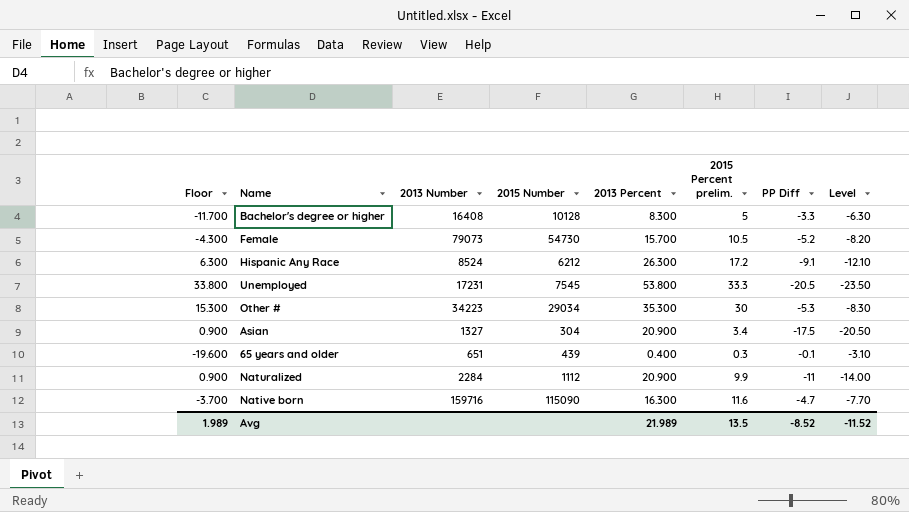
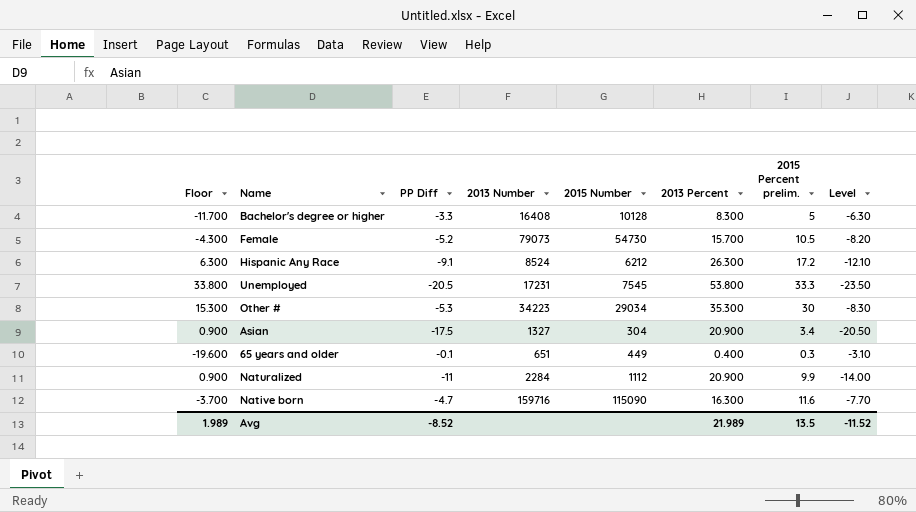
column PP Diff | position: 7 -> 3
65 years and older | 2015 Number: 439 -> 449

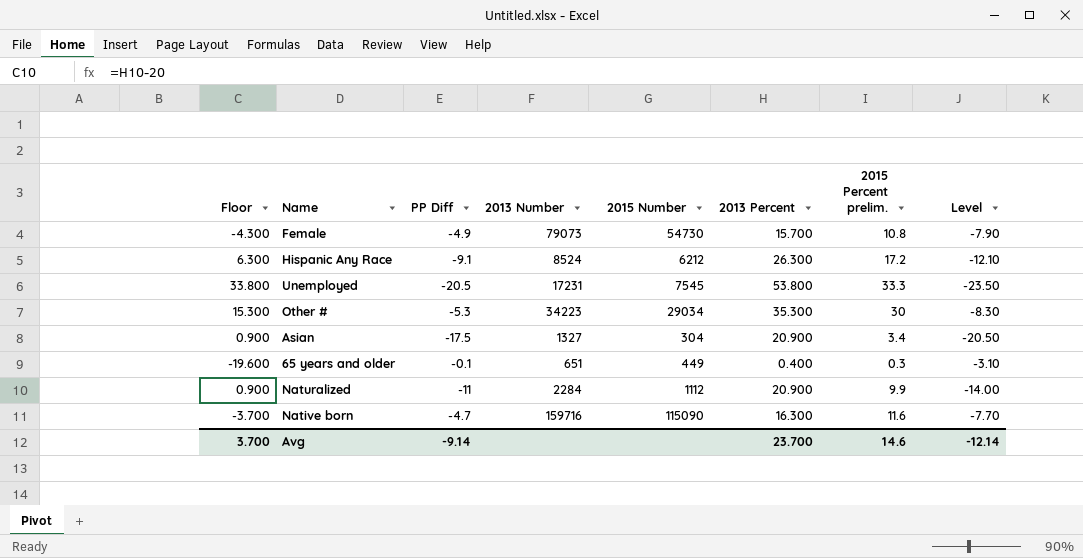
row Bachelor's degree or higher: -11.700 | -3.3 | 16408 | 10128 | 8.300 | 5 | -6.30 -> none
Female | PP Diff: -5.2 -> -4.9
Female | 2015 Percent prelim.: 10.5 -> 10.8
Female | Level: -8.20 -> -7.90
Avg | Floor: 1.989 -> 3.700
Avg | PP Diff: -8.52 -> -9.14
Avg | 2013 Percent: 21.989 -> 23.700
Avg | 2015 Percent prelim.: 13.5 -> 14.6
Avg | Level: -11.52 -> -12.14

